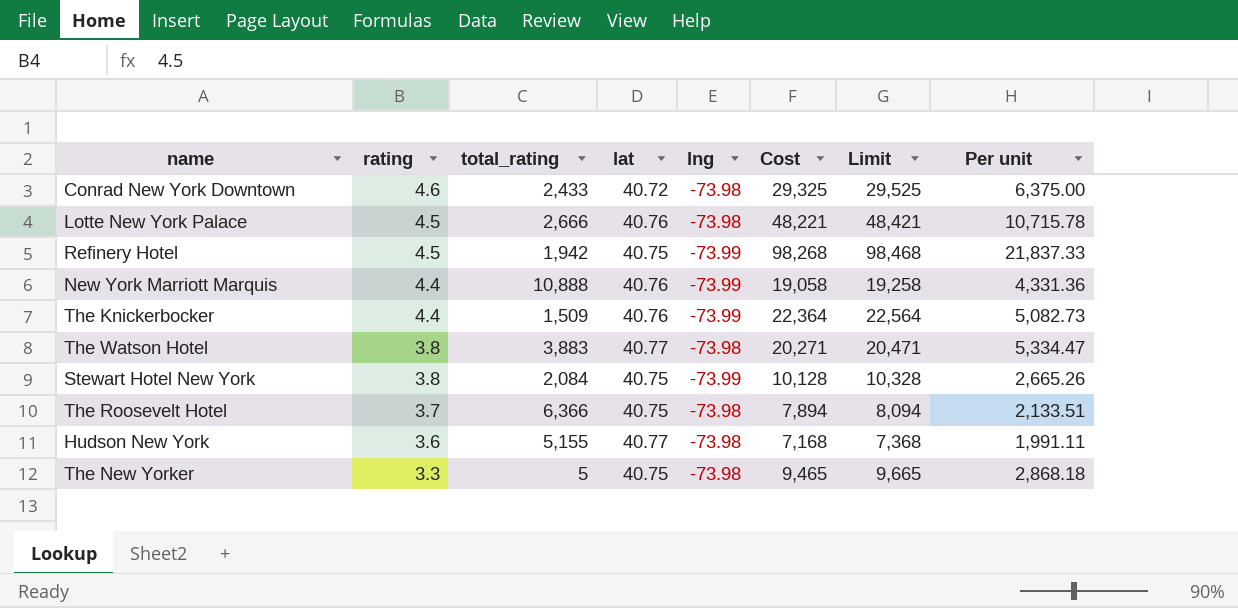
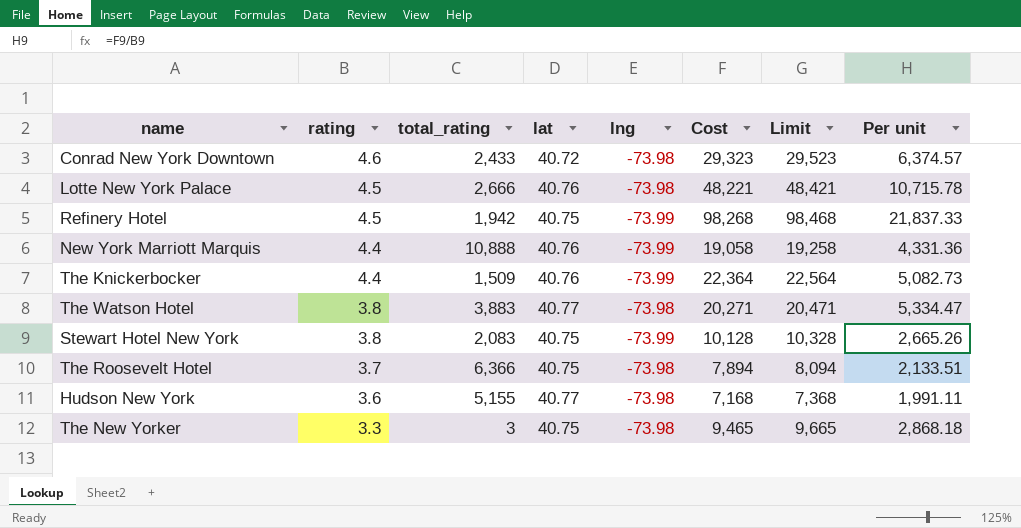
Conrad New York Downtown | Cost: 29,325 -> 29,323
Conrad New York Downtown | Limit: 29,525 -> 29,523
Conrad New York Downtown | Per unit: 6,375.00 -> 6,374.57
Stewart Hotel New York | total_rating: 2,084 -> 2,083
The New Yorker | total_rating: 5 -> 3

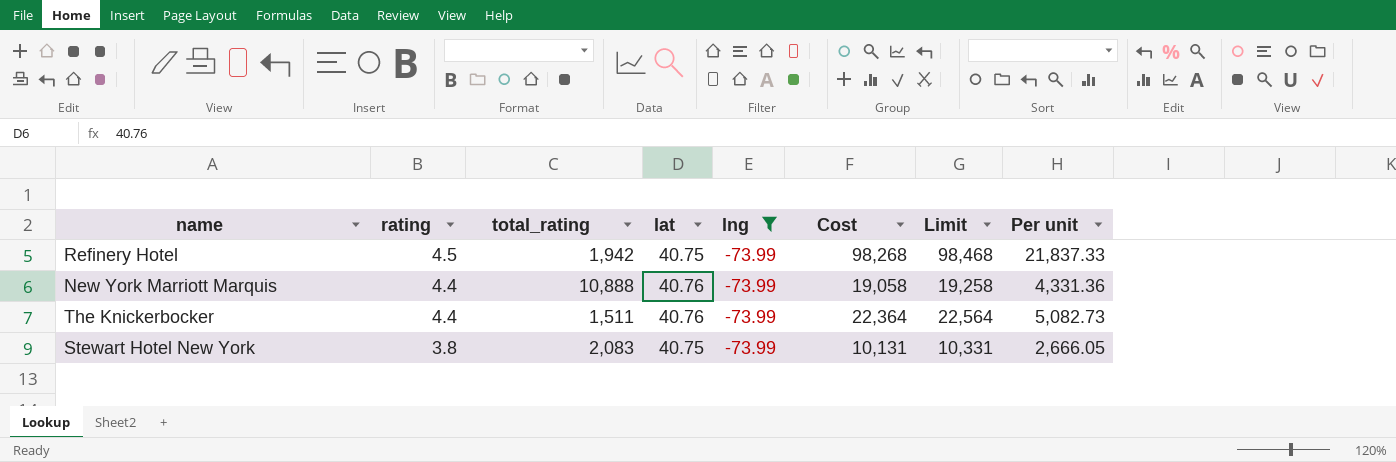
filter: none -> lng = -73.99
The Knickerbocker | total_rating: 1,509 -> 1,511
Stewart Hotel New York | Cost: 10,128 -> 10,131
Stewart Hotel New York | Limit: 10,328 -> 10,331
Stewart Hotel New York | Per unit: 2,665.26 -> 2,666.05

